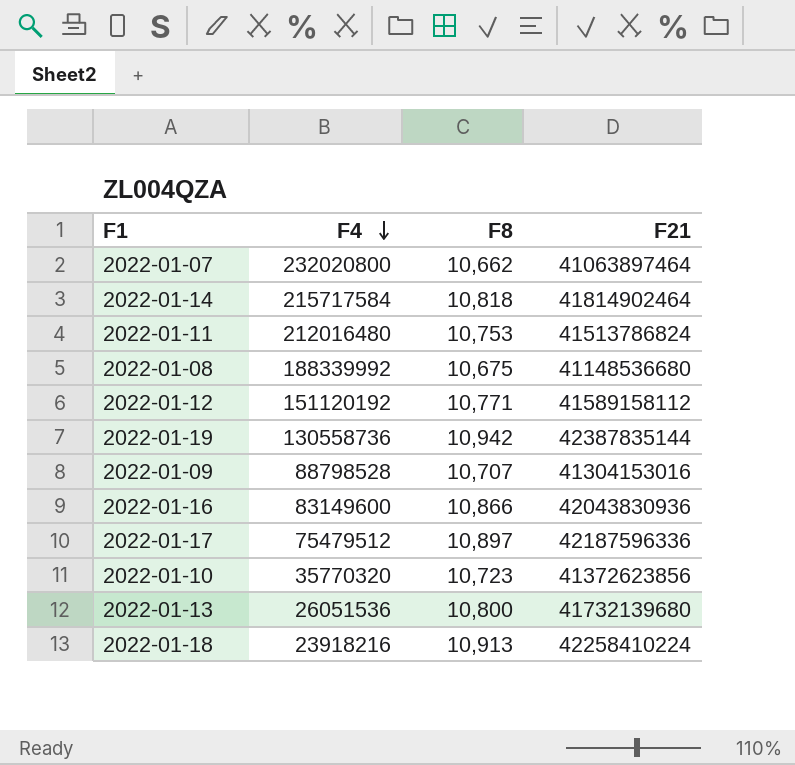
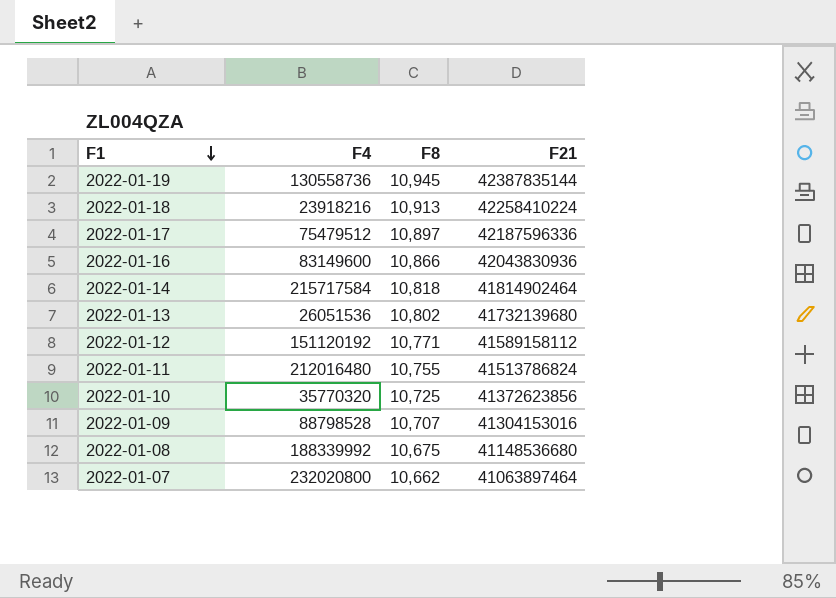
row order: F4 descending -> F1 descending
2022-01-19 | F8: 10,942 -> 10,945
2022-01-13 | F8: 10,800 -> 10,802
2022-01-11 | F8: 10,753 -> 10,755
2022-01-10 | F8: 10,723 -> 10,725

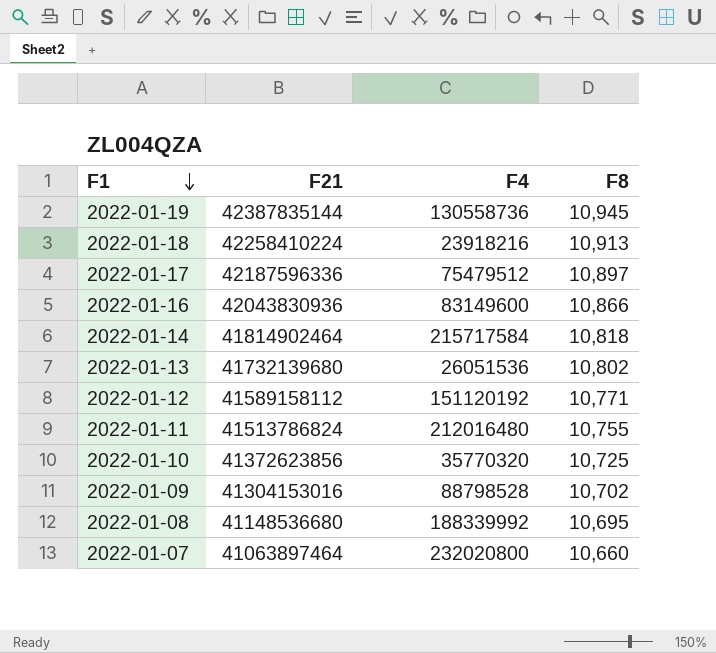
column F21 | position: 4 -> 2
2022-01-09 | F8: 10,707 -> 10,702
2022-01-08 | F8: 10,675 -> 10,695
2022-01-07 | F8: 10,662 -> 10,660

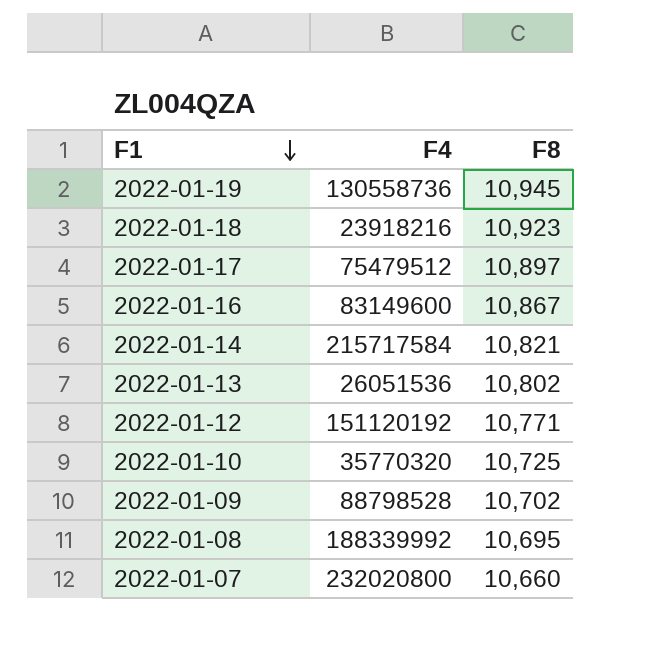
column F21 | position: 2 -> none
row 2022-01-11: 41513786824 | 212016480 | 10,755 -> none
2022-01-18 | F8: 10,913 -> 10,923
2022-01-16 | F8: 10,866 -> 10,867
2022-01-14 | F8: 10,818 -> 10,821

